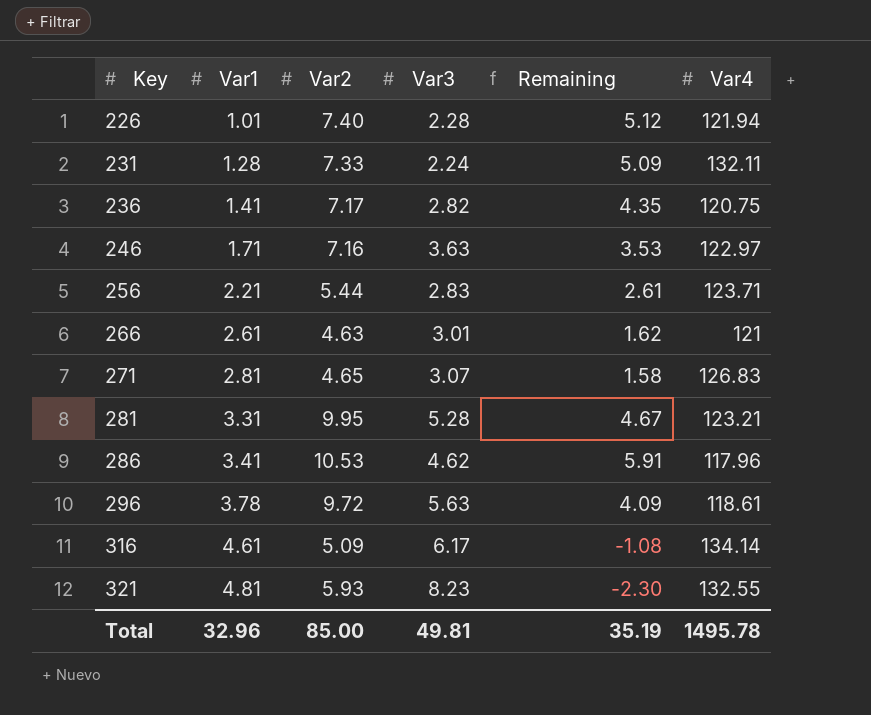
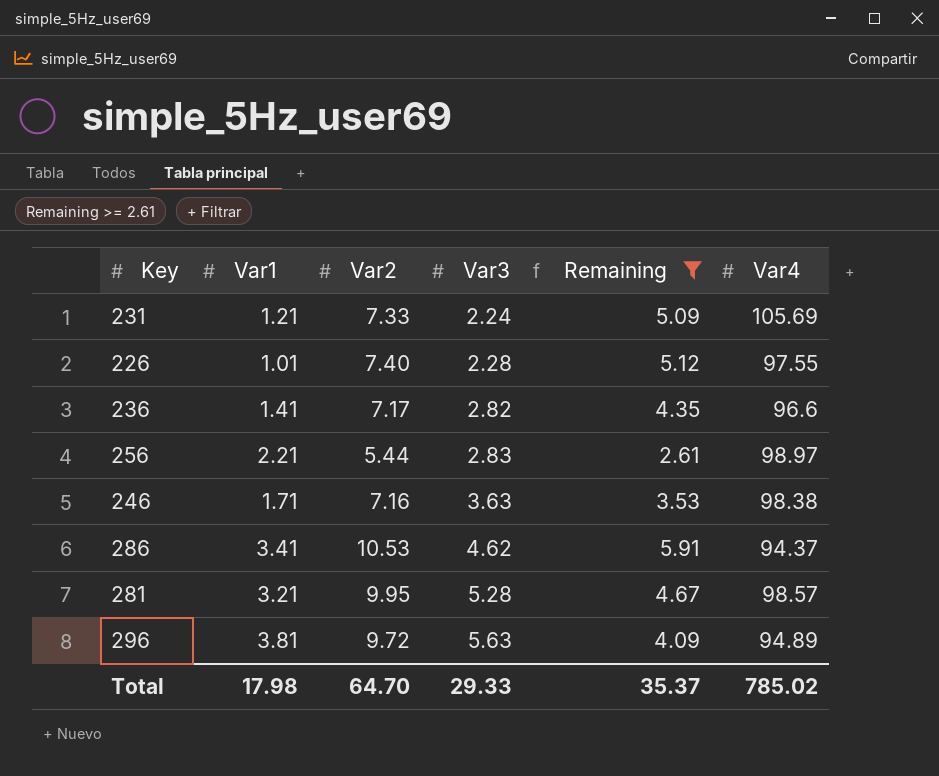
filter: none -> Remaining >= 2.61
row order: Key ascending -> Var3 ascending
231 | Var1: 1.28 -> 1.21
231 | Var4: 132.11 -> 105.69
226 | Var4: 121.94 -> 97.55
236 | Var4: 120.75 -> 96.6
256 | Var4: 123.71 -> 98.97
246 | Var4: 122.97 -> 98.38
286 | Var4: 117.96 -> 94.37
281 | Var1: 3.31 -> 3.21
281 | Var4: 123.21 -> 98.57
296 | Var1: 3.78 -> 3.81
296 | Var4: 118.61 -> 94.89
Total | Var1: 32.96 -> 17.98
Total | Var2: 85.00 -> 64.70
Total | Var3: 49.81 -> 29.33
Total | Remaining: 35.19 -> 35.37
Total | Var4: 1495.78 -> 785.02

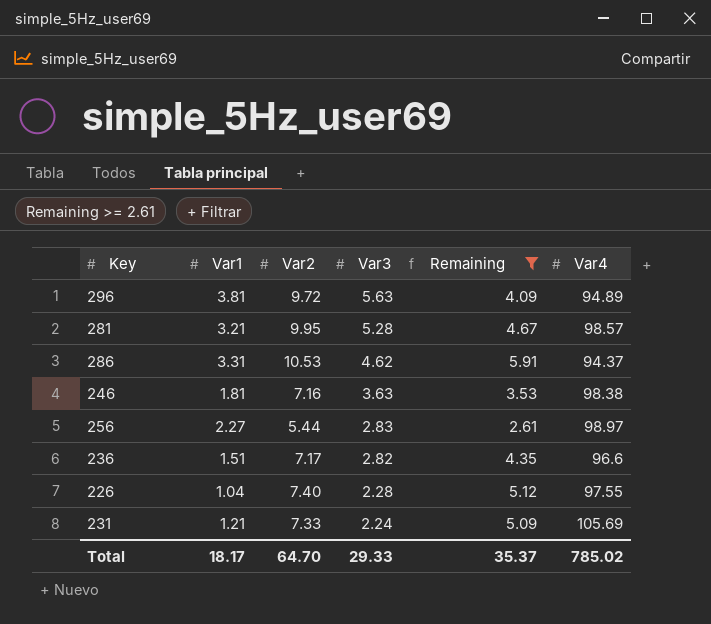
row order: Var3 ascending -> Var3 descending
286 | Var1: 3.41 -> 3.31
246 | Var1: 1.71 -> 1.81
256 | Var1: 2.21 -> 2.27
236 | Var1: 1.41 -> 1.51
226 | Var1: 1.01 -> 1.04
Total | Var1: 17.98 -> 18.17

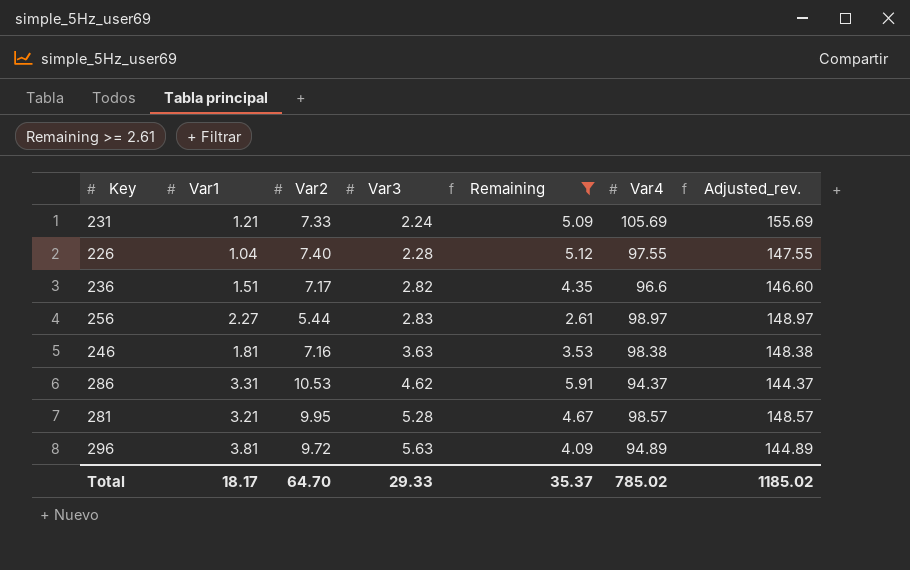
row order: Var3 descending -> Var3 ascending
column Adjusted_rev. | formula: none -> [Var4] + 50

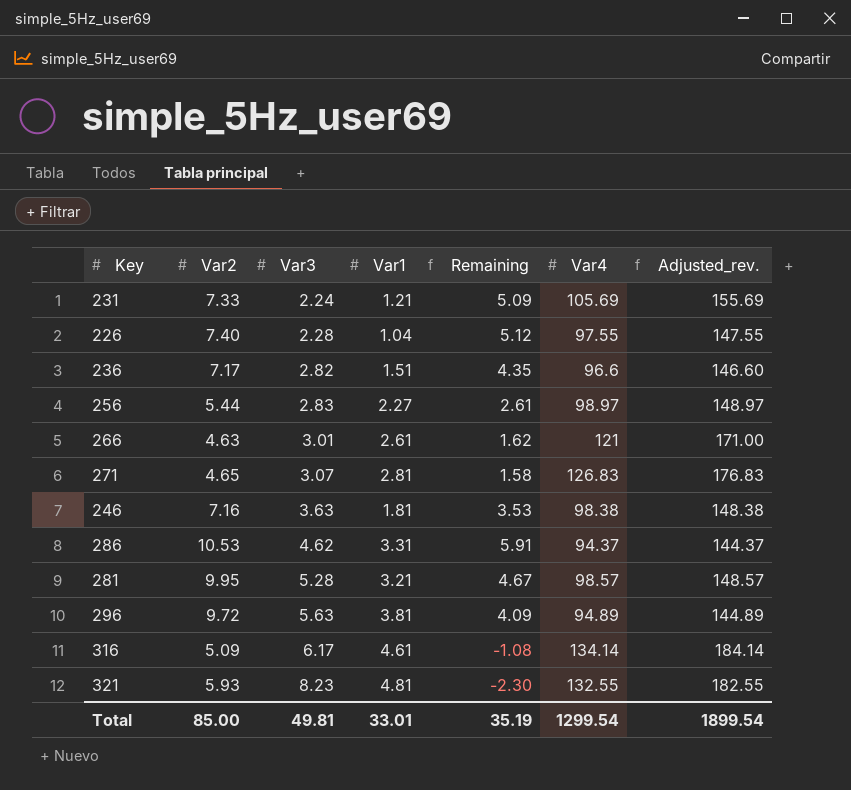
filter: Remaining >= 2.61 -> none
column Var1 | position: 2 -> 4
Total | Var2: 64.70 -> 85.00
Total | Var3: 29.33 -> 49.81
Total | Var1: 18.17 -> 33.01
Total | Remaining: 35.37 -> 35.19
Total | Var4: 785.02 -> 1299.54
Total | Adjusted_rev.: 1185.02 -> 1899.54

